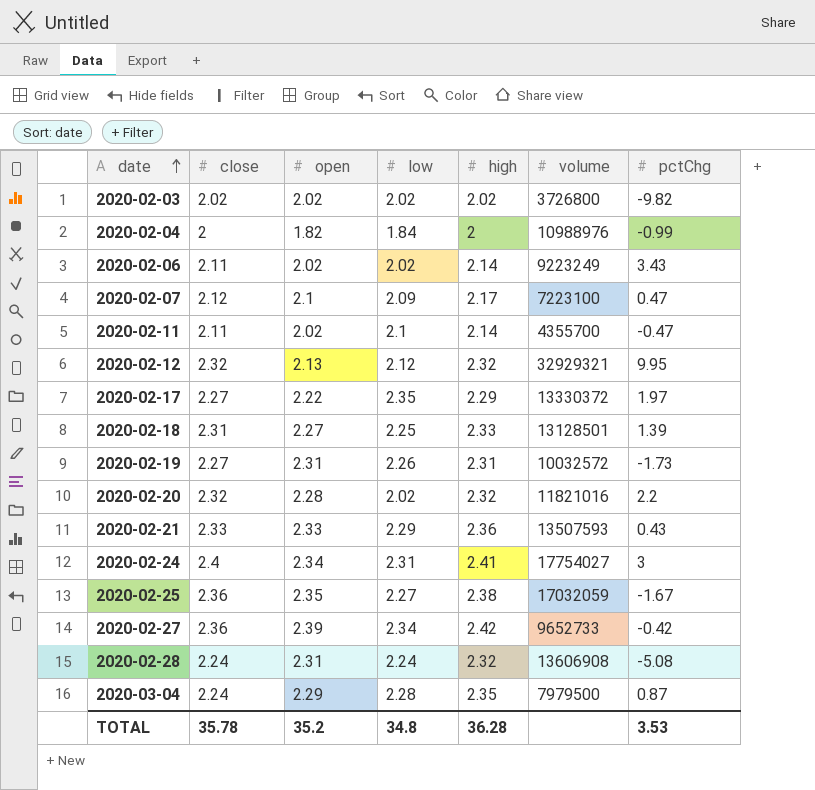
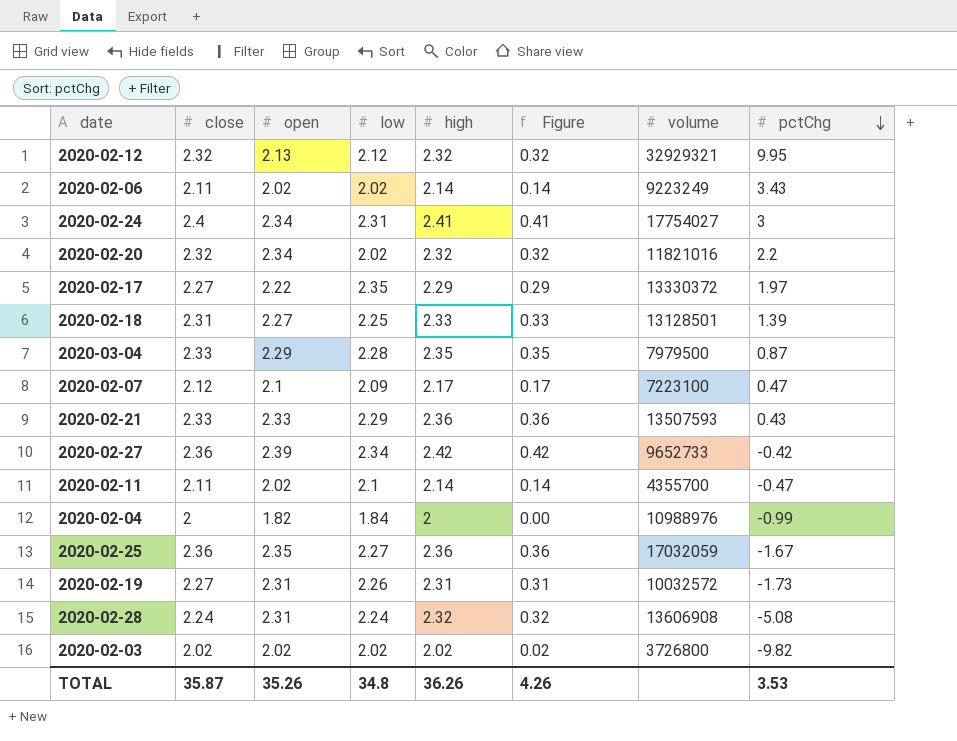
row order: date ascending -> pctChg descending
column Figure | formula: none -> [high] - 2
2020-02-20 | open: 2.28 -> 2.34
2020-03-04 | close: 2.24 -> 2.33
2020-02-25 | high: 2.38 -> 2.36
TOTAL | close: 35.78 -> 35.87
TOTAL | open: 35.2 -> 35.26
TOTAL | high: 36.28 -> 36.26

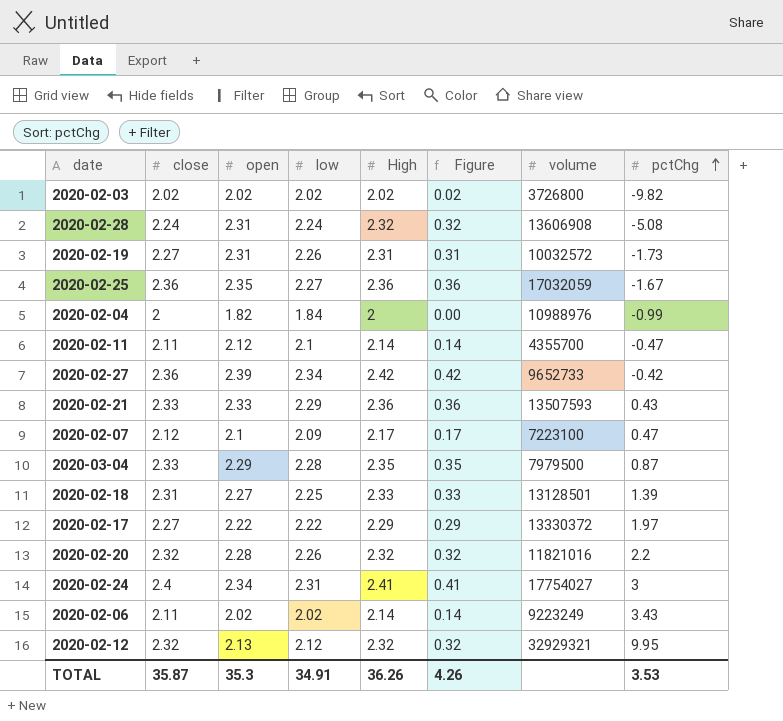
row order: pctChg descending -> pctChg ascending
column name: high -> High
2020-02-11 | open: 2.02 -> 2.12
2020-02-17 | low: 2.35 -> 2.22
2020-02-20 | open: 2.34 -> 2.28
2020-02-20 | low: 2.02 -> 2.26
TOTAL | open: 35.26 -> 35.3
TOTAL | low: 34.8 -> 34.91

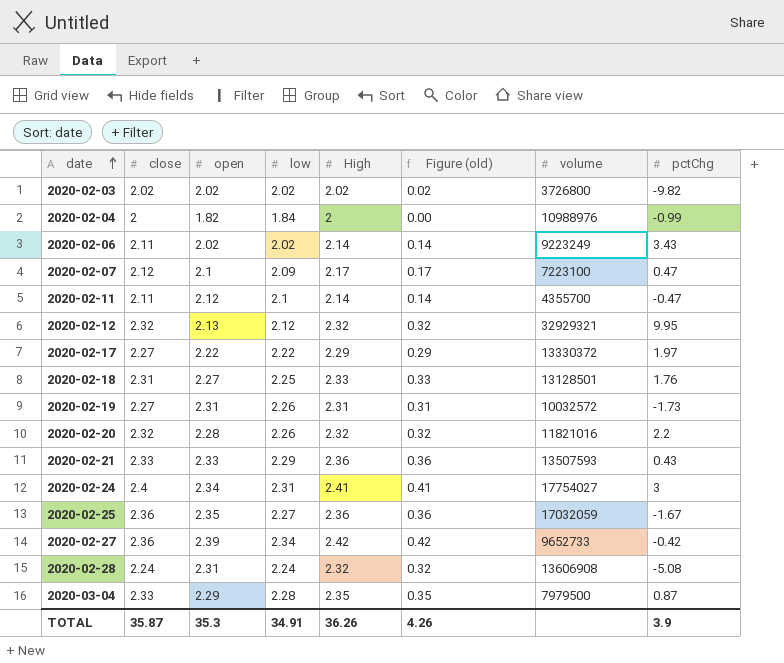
row order: pctChg ascending -> date ascending
column name: Figure -> Figure (old)
2020-02-18 | pctChg: 1.39 -> 1.76
TOTAL | pctChg: 3.53 -> 3.9

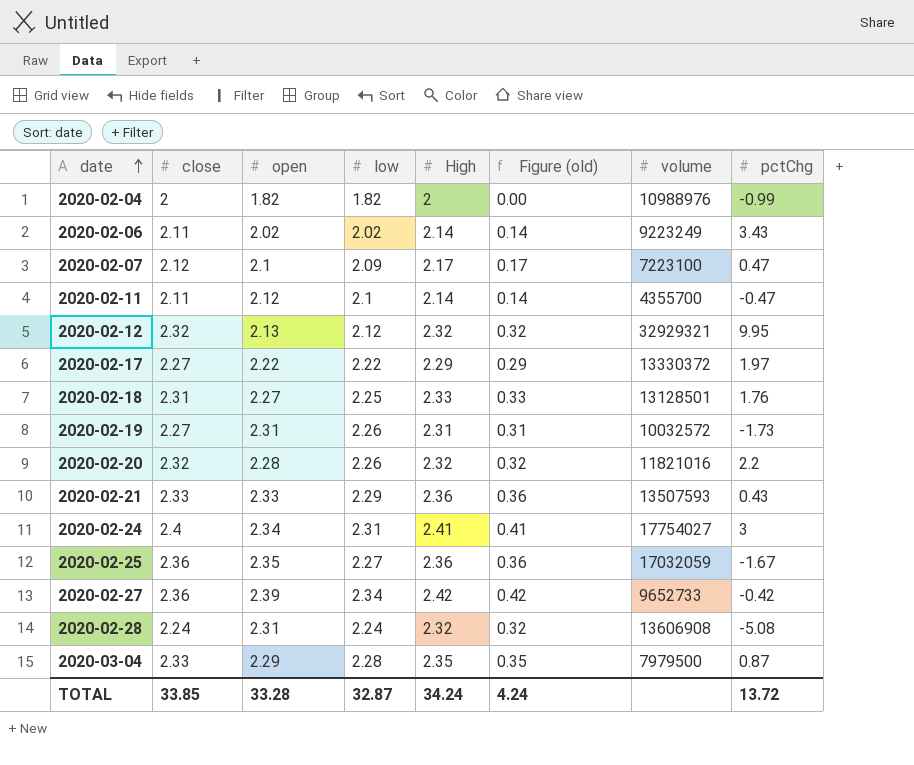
row 2020-02-03: 2.02 | 2.02 | 2.02 | 2.02 | 0.02 | 3726800 | -9.82 -> none
2020-02-04 | low: 1.84 -> 1.82
TOTAL | close: 35.87 -> 33.85
TOTAL | open: 35.3 -> 33.28
TOTAL | low: 34.91 -> 32.87
TOTAL | High: 36.26 -> 34.24
TOTAL | Figure (old): 4.26 -> 4.24
TOTAL | pctChg: 3.9 -> 13.72

